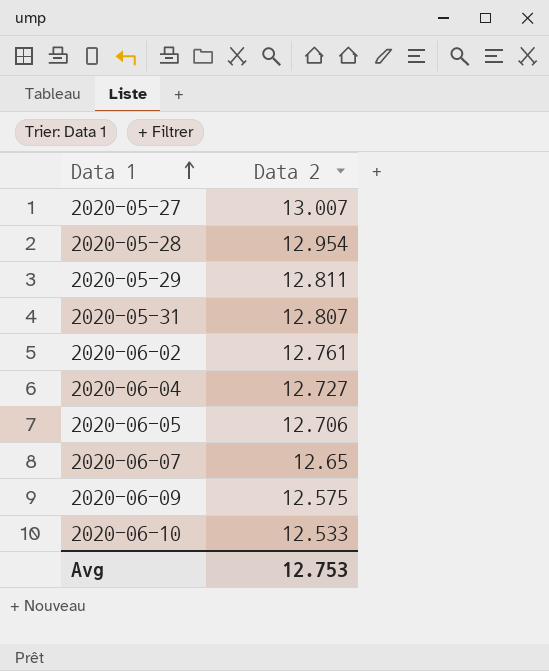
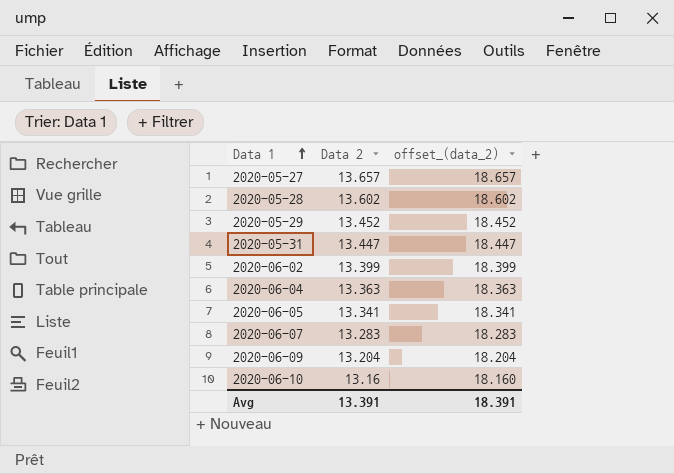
column offset_(data_2) | formula: none -> [Data 2] + 5
2020-05-27 | Data 2: 13.007 -> 13.657
2020-05-28 | Data 2: 12.954 -> 13.602
2020-05-29 | Data 2: 12.811 -> 13.452
2020-05-31 | Data 2: 12.807 -> 13.447
2020-06-02 | Data 2: 12.761 -> 13.399
2020-06-04 | Data 2: 12.727 -> 13.363
2020-06-05 | Data 2: 12.706 -> 13.341
2020-06-07 | Data 2: 12.65 -> 13.283
2020-06-09 | Data 2: 12.575 -> 13.204
2020-06-10 | Data 2: 12.533 -> 13.16
Avg | Data 2: 12.753 -> 13.391

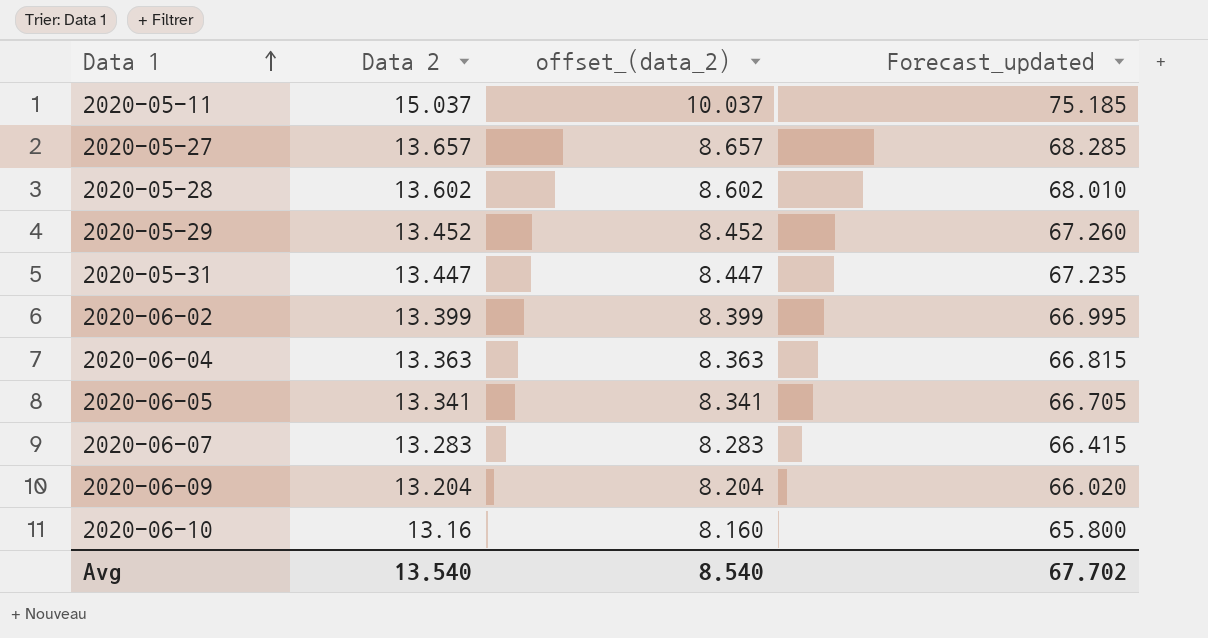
column offset_(data_2) | formula: [Data 2] + 5 -> [Data 2] - 5
column Forecast_updated | formula: none -> [Data 2] * 5
row 2020-05-11: none -> 15.037 | 10.037 | 75.185
Avg | Data 2: 13.391 -> 13.540
Avg | offset_(data_2): 18.391 -> 8.540

